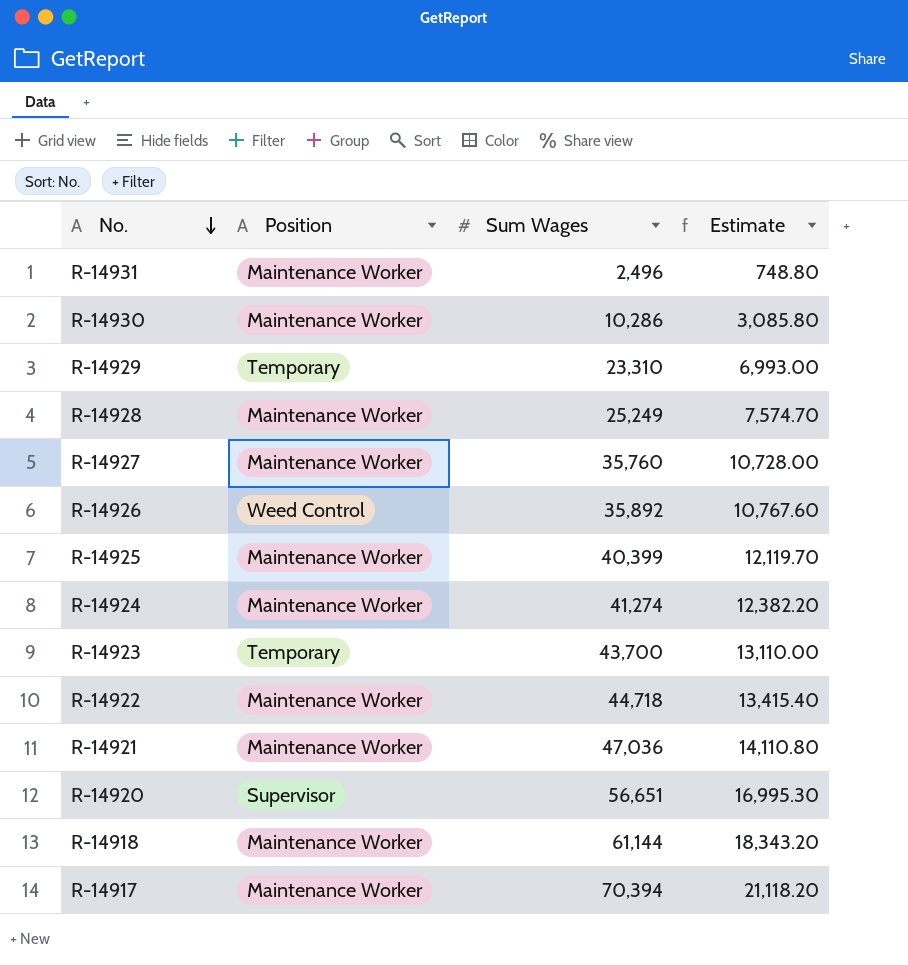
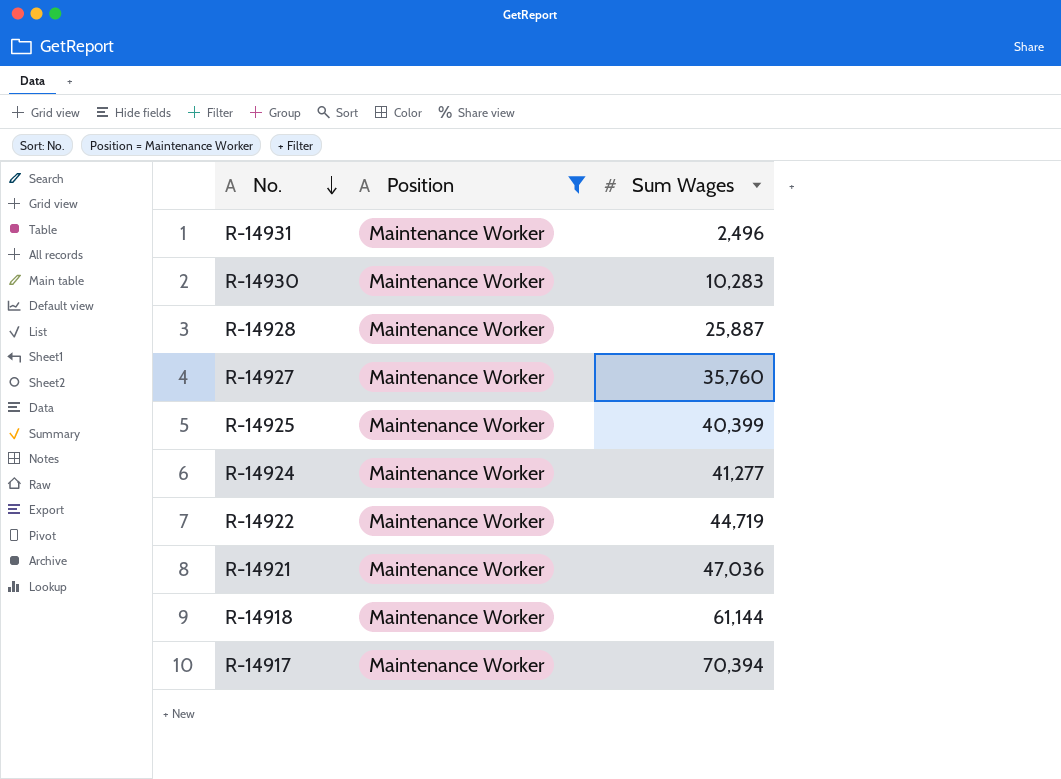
filter: none -> Position = Maintenance Worker
column Estimate | formula: [Sum Wages] * 0.3 -> none
R-14930 | Sum Wages: 10,286 -> 10,283
R-14928 | Sum Wages: 25,249 -> 25,887
R-14924 | Sum Wages: 41,274 -> 41,277
R-14922 | Sum Wages: 44,718 -> 44,719

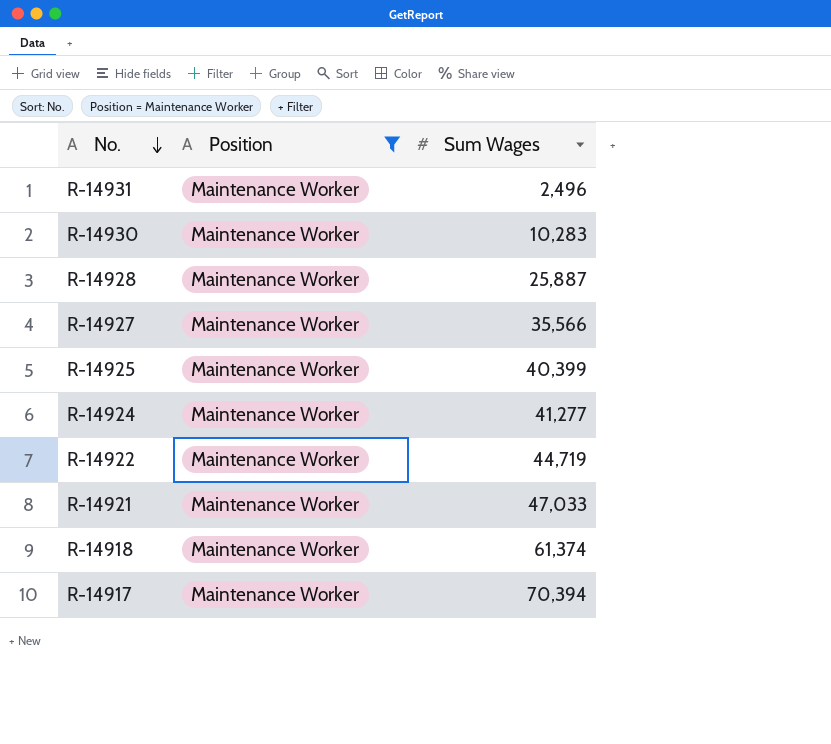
R-14927 | Sum Wages: 35,760 -> 35,566
R-14921 | Sum Wages: 47,036 -> 47,033
R-14918 | Sum Wages: 61,144 -> 61,374

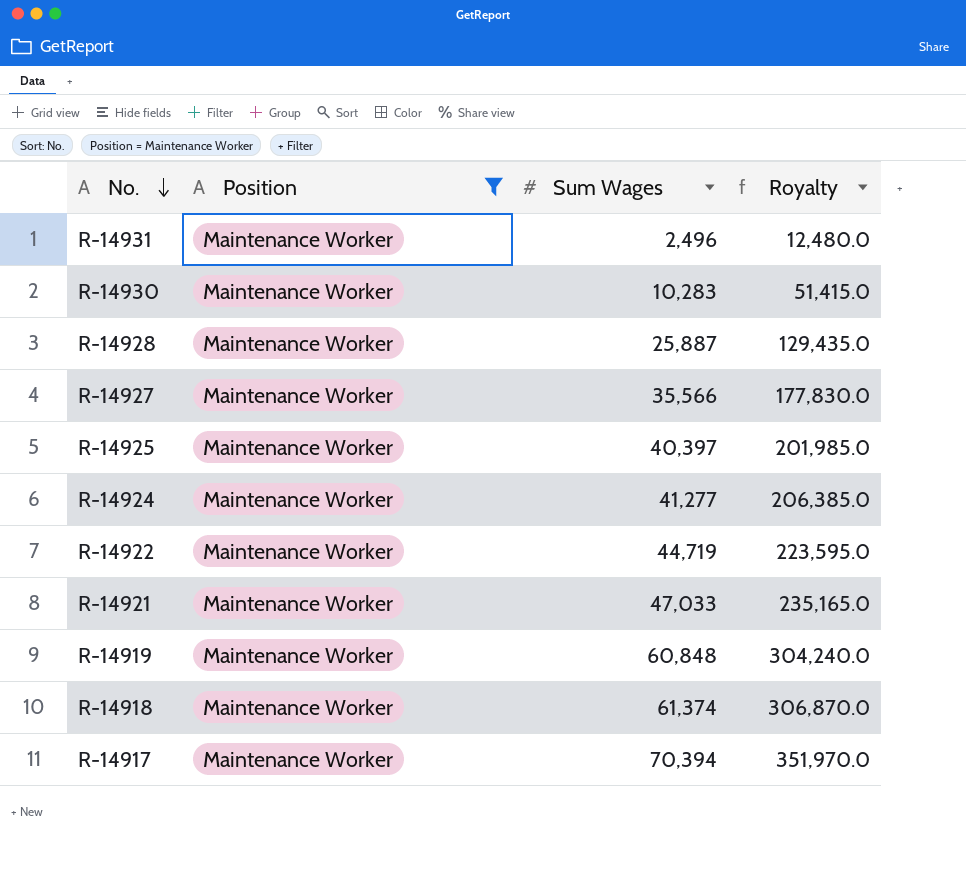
column Royalty | formula: none -> [Sum Wages] * 5
R-14925 | Sum Wages: 40,399 -> 40,397
row R-14919: none -> Maintenance Worker | 60,848 | 304,240.0

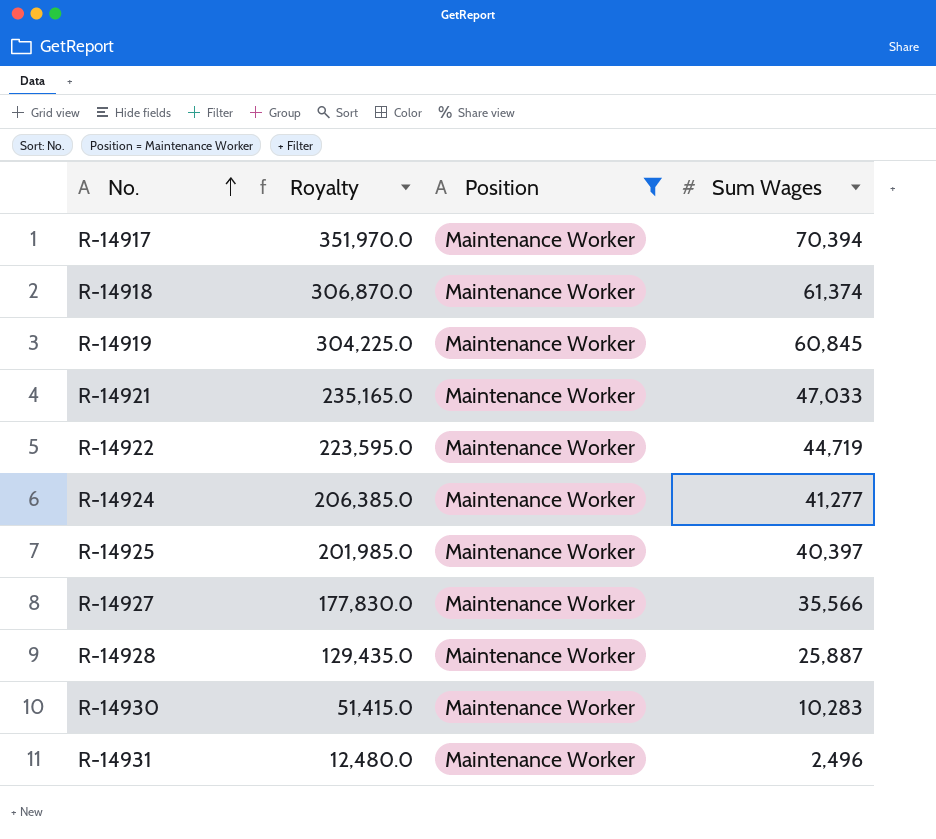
row order: No. descending -> No. ascending
column Royalty | position: 4 -> 2
R-14919 | Royalty: 304,240.0 -> 304,225.0
R-14919 | Sum Wages: 60,848 -> 60,845

